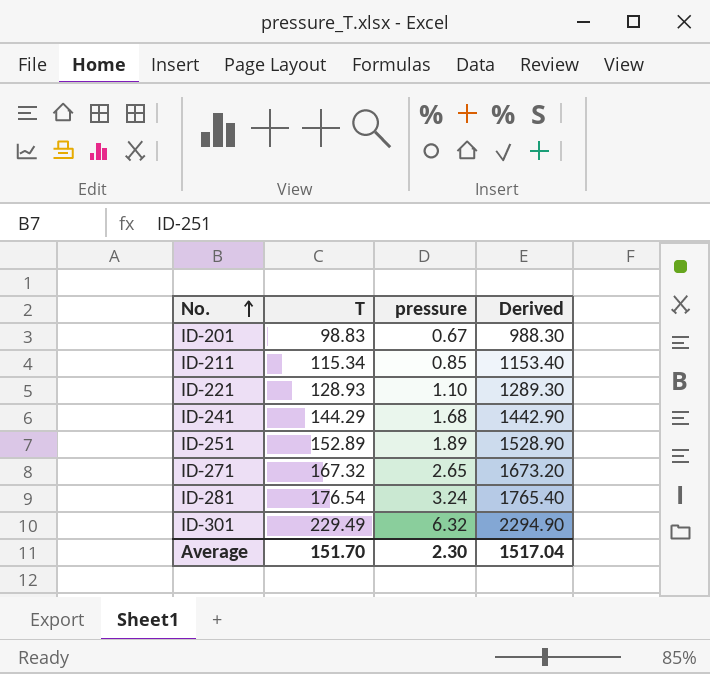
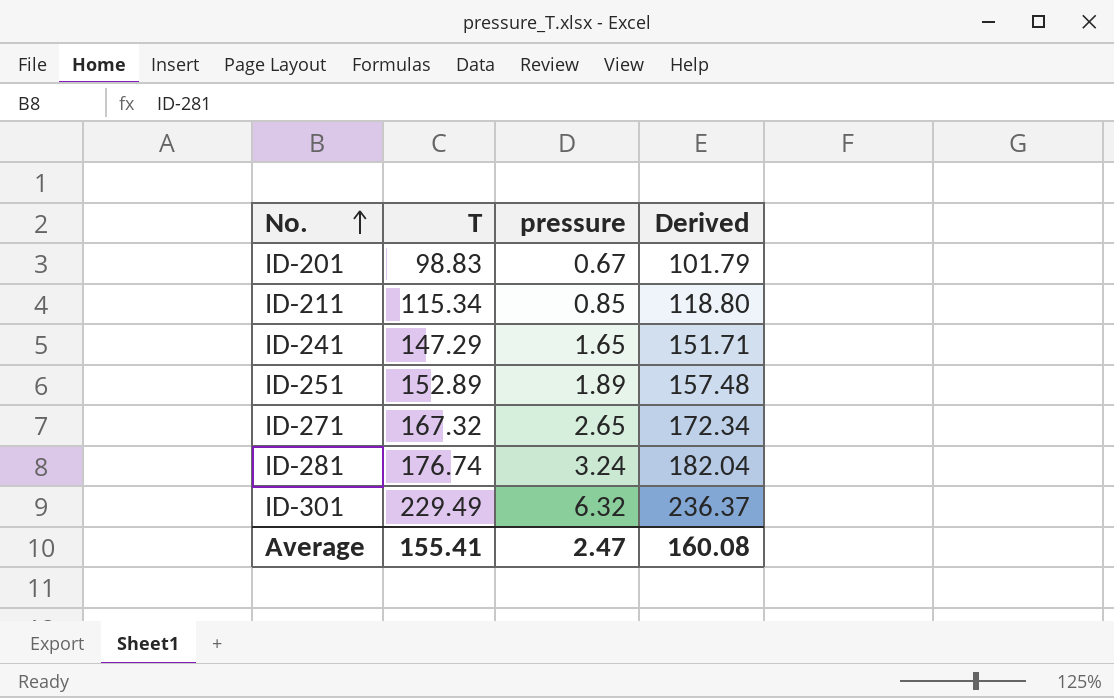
column Derived | formula: [T] * 10 -> [T] * 1.03
row ID-221: 128.93 | 1.10 | 1289.30 -> none
ID-241 | T: 144.29 -> 147.29
ID-241 | pressure: 1.68 -> 1.65
ID-281 | T: 176.54 -> 176.74
Average | T: 151.70 -> 155.41
Average | pressure: 2.30 -> 2.47
Average | Derived: 1517.04 -> 160.08

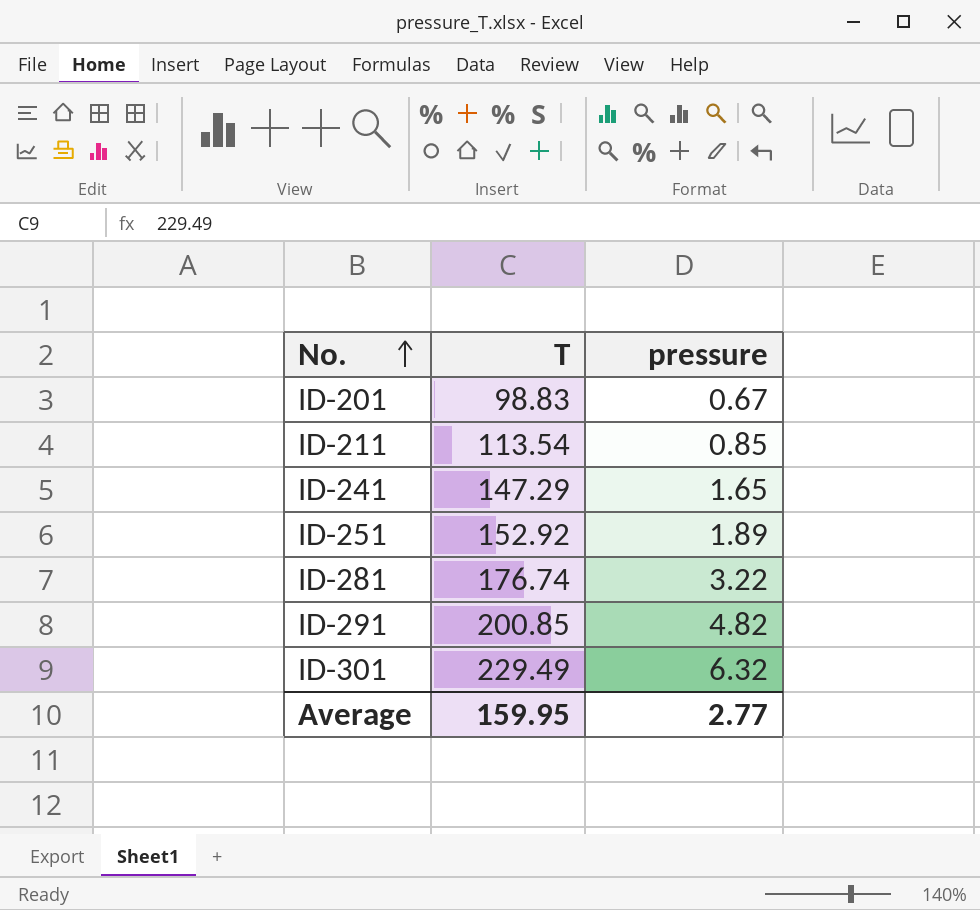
column Derived | formula: [T] * 1.03 -> none
row ID-271: 167.32 | 2.65 | 172.34 -> none
ID-211 | T: 115.34 -> 113.54
ID-251 | T: 152.89 -> 152.92
ID-281 | pressure: 3.24 -> 3.22
row ID-291: none -> 200.85 | 4.82
Average | T: 155.41 -> 159.95
Average | pressure: 2.47 -> 2.77

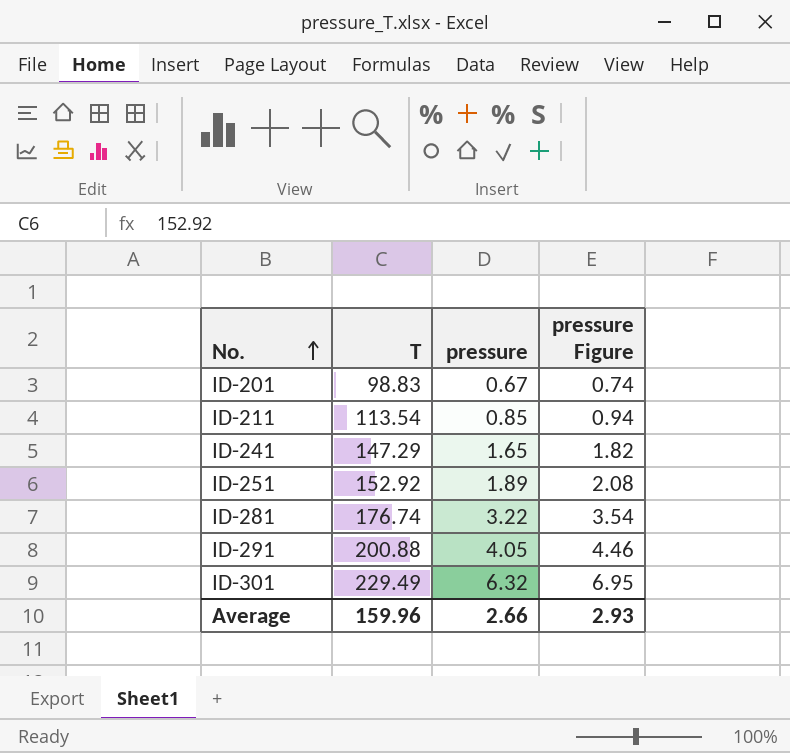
column pressure Figure | formula: none -> [pressure] * 1.1
ID-291 | T: 200.85 -> 200.88
ID-291 | pressure: 4.82 -> 4.05
Average | T: 159.95 -> 159.96
Average | pressure: 2.77 -> 2.66

